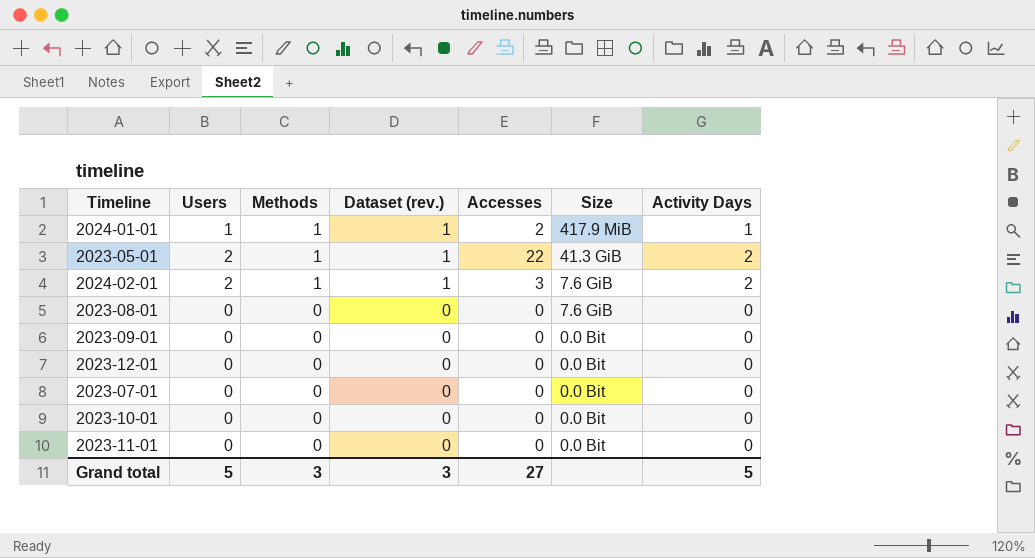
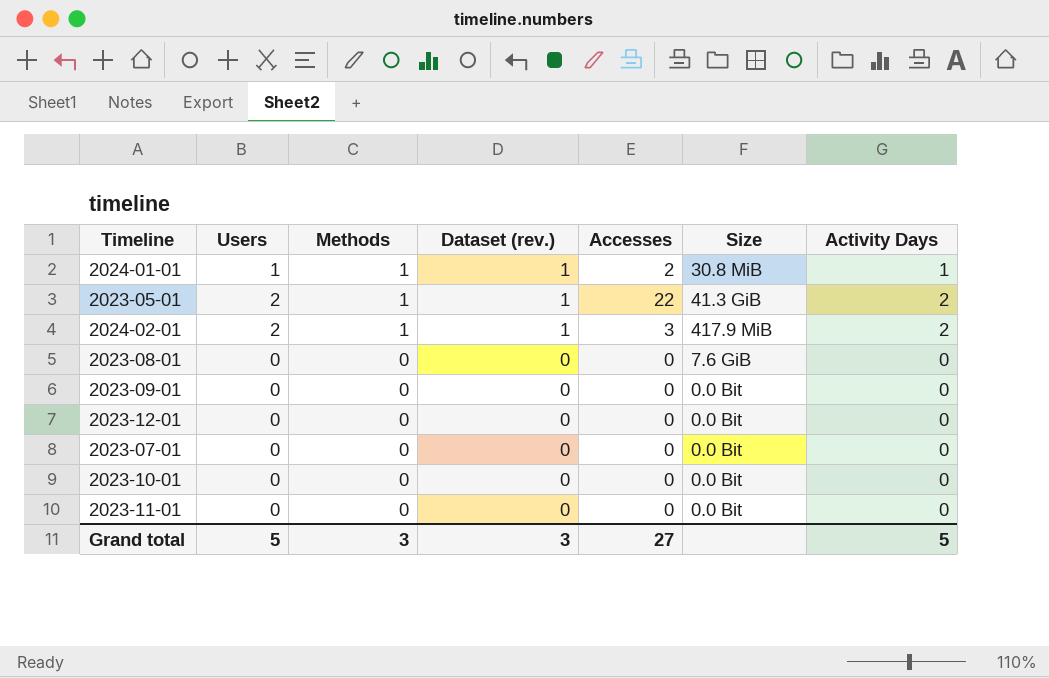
2024-01-01 | Size: 417.9 MiB -> 30.8 MiB
2024-02-01 | Size: 7.6 GiB -> 417.9 MiB

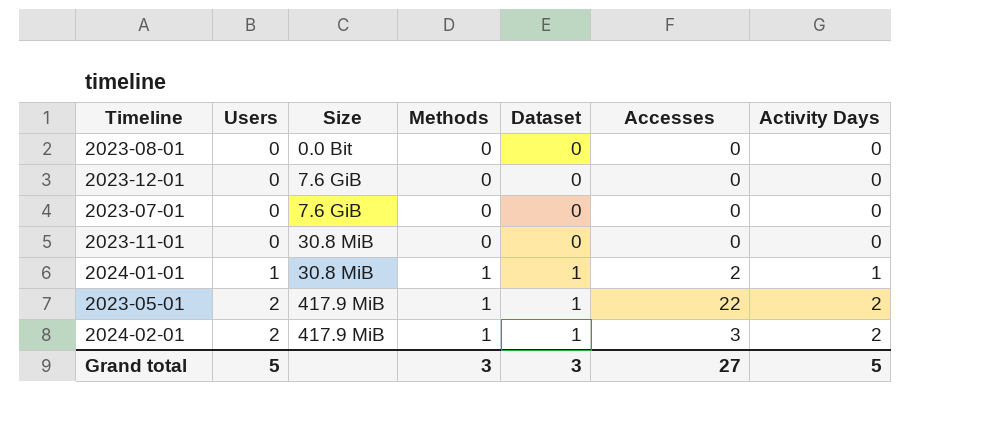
row order: Methods descending -> Users ascending
column Size | position: 6 -> 3
column name: Dataset (rev.) -> Dataset
row 2023-09-01: 0 | 0 | 0 | 0 | 0.0 Bit | 0 -> none
row 2023-10-01: 0 | 0 | 0 | 0 | 0.0 Bit | 0 -> none
2023-08-01 | Size: 7.6 GiB -> 0.0 Bit
2023-12-01 | Size: 0.0 Bit -> 7.6 GiB
2023-07-01 | Size: 0.0 Bit -> 7.6 GiB
2023-11-01 | Size: 0.0 Bit -> 30.8 MiB
2023-05-01 | Size: 41.3 GiB -> 417.9 MiB

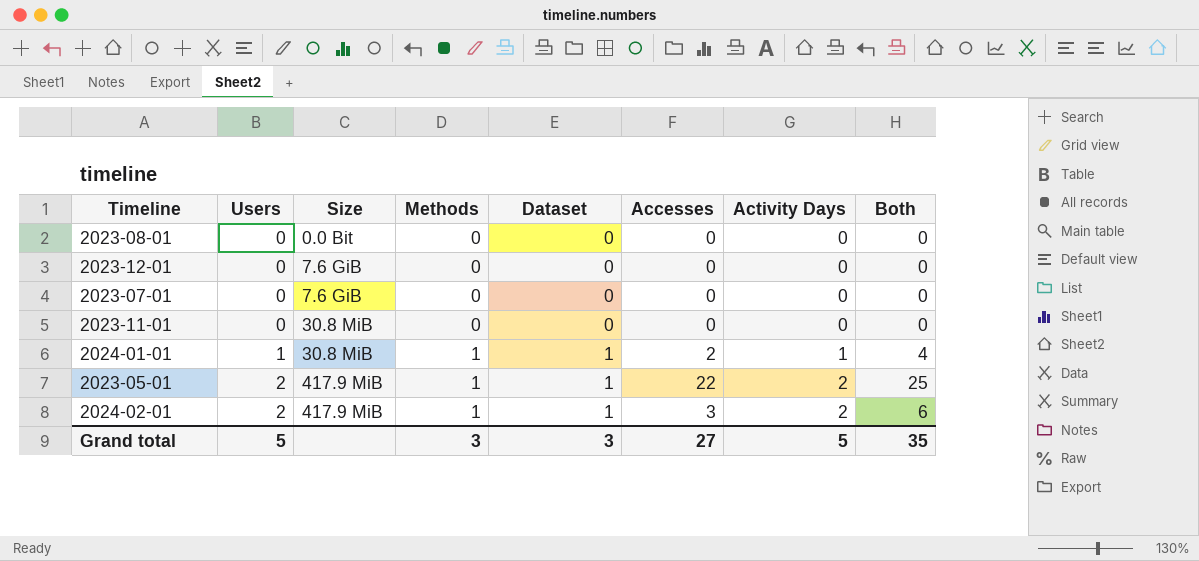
column Both | formula: none -> [Dataset] + [Accesses] + [Activity Days]

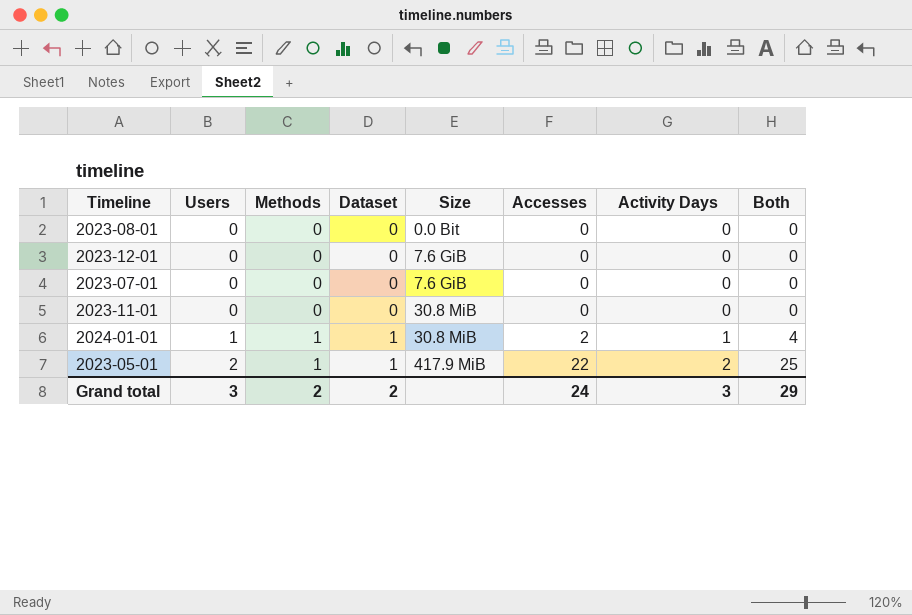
column Size | position: 3 -> 5
row 2024-02-01: 2 | 417.9 MiB | 1 | 1 | 3 | 2 | 6 -> none
Grand total | Users: 5 -> 3
Grand total | Methods: 3 -> 2
Grand total | Dataset: 3 -> 2
Grand total | Accesses: 27 -> 24
Grand total | Activity Days: 5 -> 3
Grand total | Both: 35 -> 29

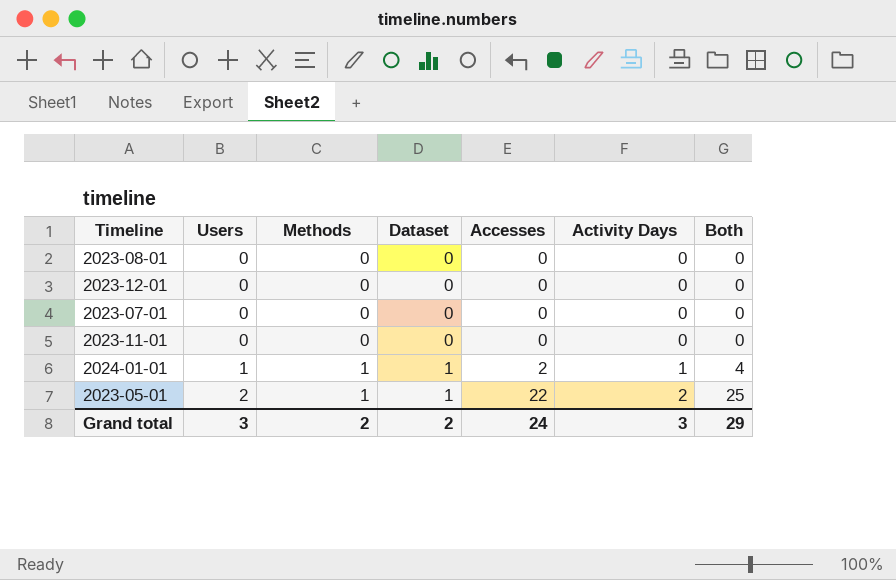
column Size | position: 5 -> none

